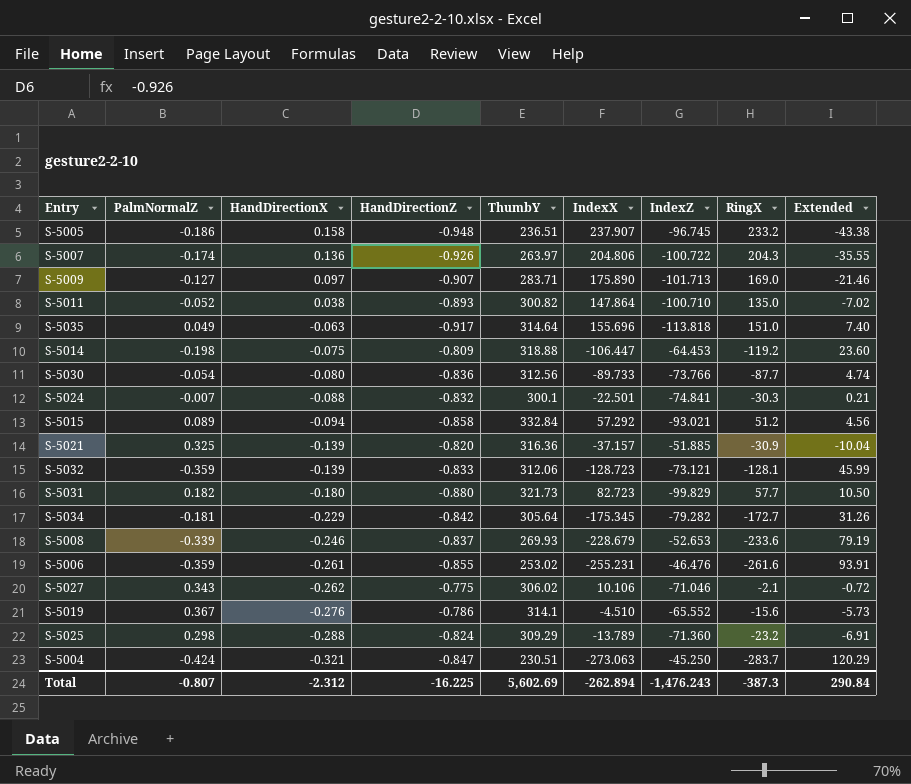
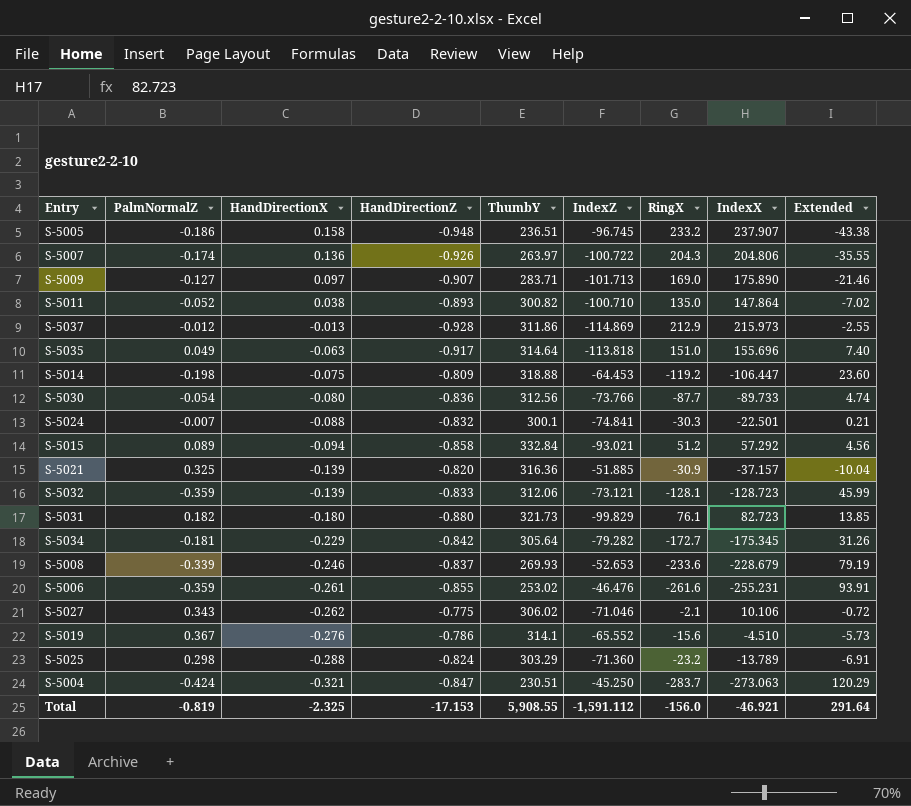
column IndexX | position: 6 -> 8
row S-5037: none -> -0.012 | -0.013 | -0.928 | 311.86 | -114.869 | 212.9 | 215.973 | -2.55
S-5031 | RingX: 57.7 -> 76.1
S-5031 | Extended: 10.50 -> 13.85
S-5025 | ThumbY: 309.29 -> 303.29
Total | PalmNormalZ: -0.807 -> -0.819
Total | HandDirectionX: -2.312 -> -2.325
Total | HandDirectionZ: -16.225 -> -17.153
Total | ThumbY: 5,602.69 -> 5,908.55
Total | IndexZ: -1,476.243 -> -1,591.112
Total | RingX: -387.3 -> -156.0
Total | IndexX: -262.894 -> -46.921
Total | Extended: 290.84 -> 291.64

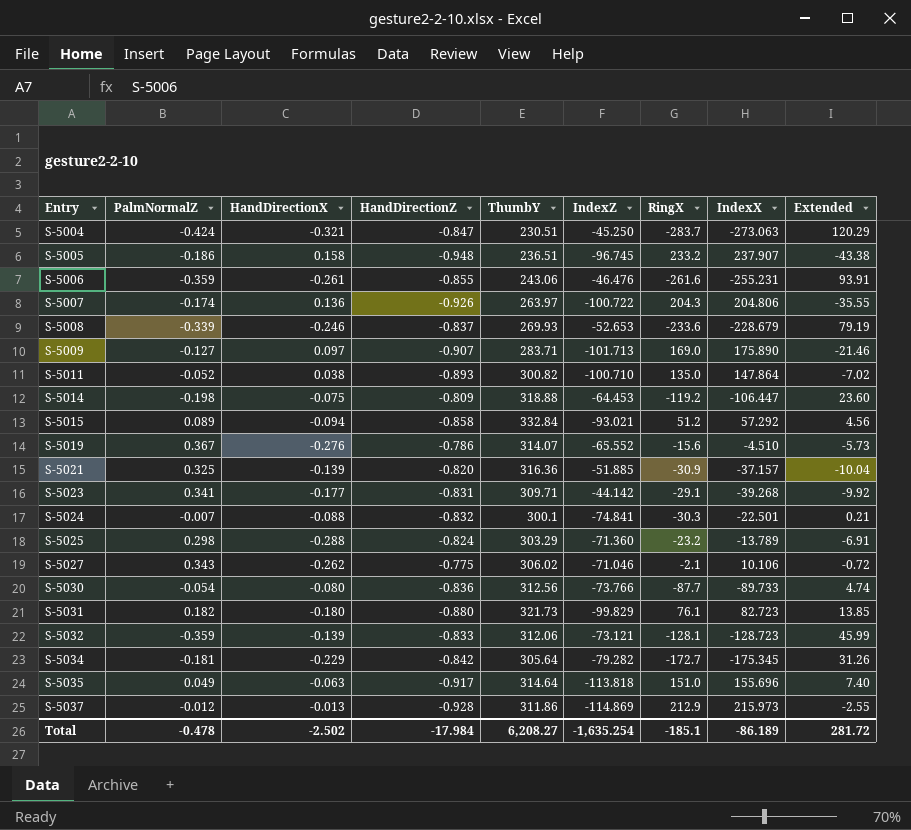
row order: HandDirectionX descending -> Entry ascending
S-5006 | ThumbY: 253.02 -> 243.06
S-5019 | ThumbY: 314.1 -> 314.07
row S-5023: none -> 0.341 | -0.177 | -0.831 | 309.71 | -44.142 | -29.1 | -39.268 | -9.92
Total | PalmNormalZ: -0.819 -> -0.478
Total | HandDirectionX: -2.325 -> -2.502
Total | HandDirectionZ: -17.153 -> -17.984
Total | ThumbY: 5,908.55 -> 6,208.27
Total | IndexZ: -1,591.112 -> -1,635.254
Total | RingX: -156.0 -> -185.1
Total | IndexX: -46.921 -> -86.189
Total | Extended: 291.64 -> 281.72

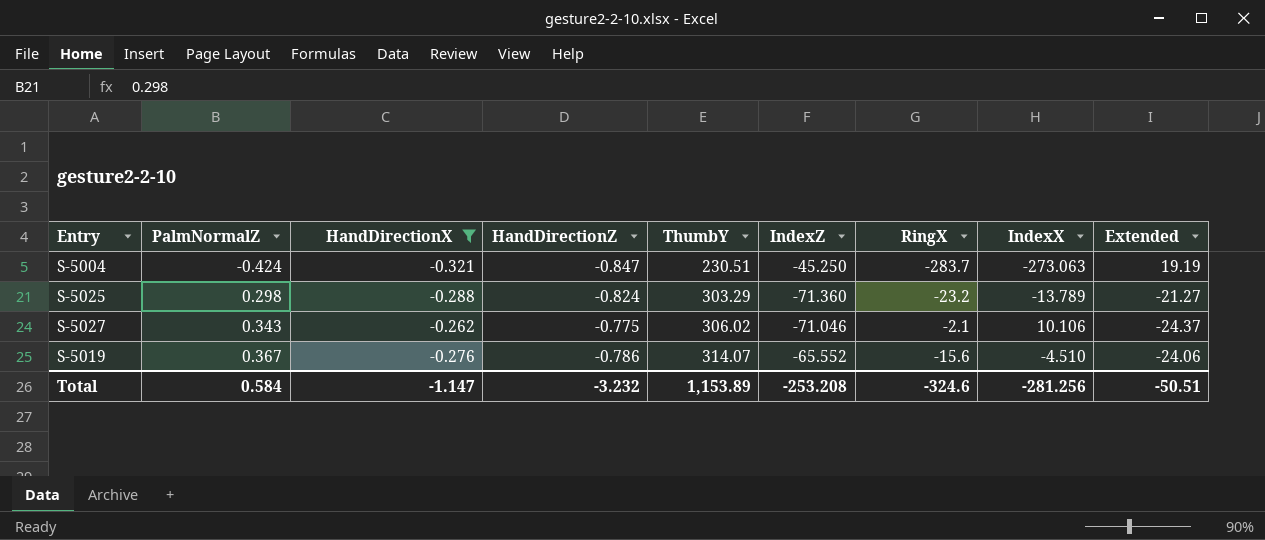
filter: none -> HandDirectionX <= -0.262
row order: Entry ascending -> PalmNormalZ ascending
column Extended | formula: [PalmNormalZ] * [RingX] -> [PalmNormalZ] * [IndexZ]
Total | PalmNormalZ: -0.478 -> 0.584
Total | HandDirectionX: -2.502 -> -1.147
Total | HandDirectionZ: -17.984 -> -3.232
Total | ThumbY: 6,208.27 -> 1,153.89
Total | IndexZ: -1,635.254 -> -253.208
Total | RingX: -185.1 -> -324.6
Total | IndexX: -86.189 -> -281.256
Total | Extended: 281.72 -> -50.51

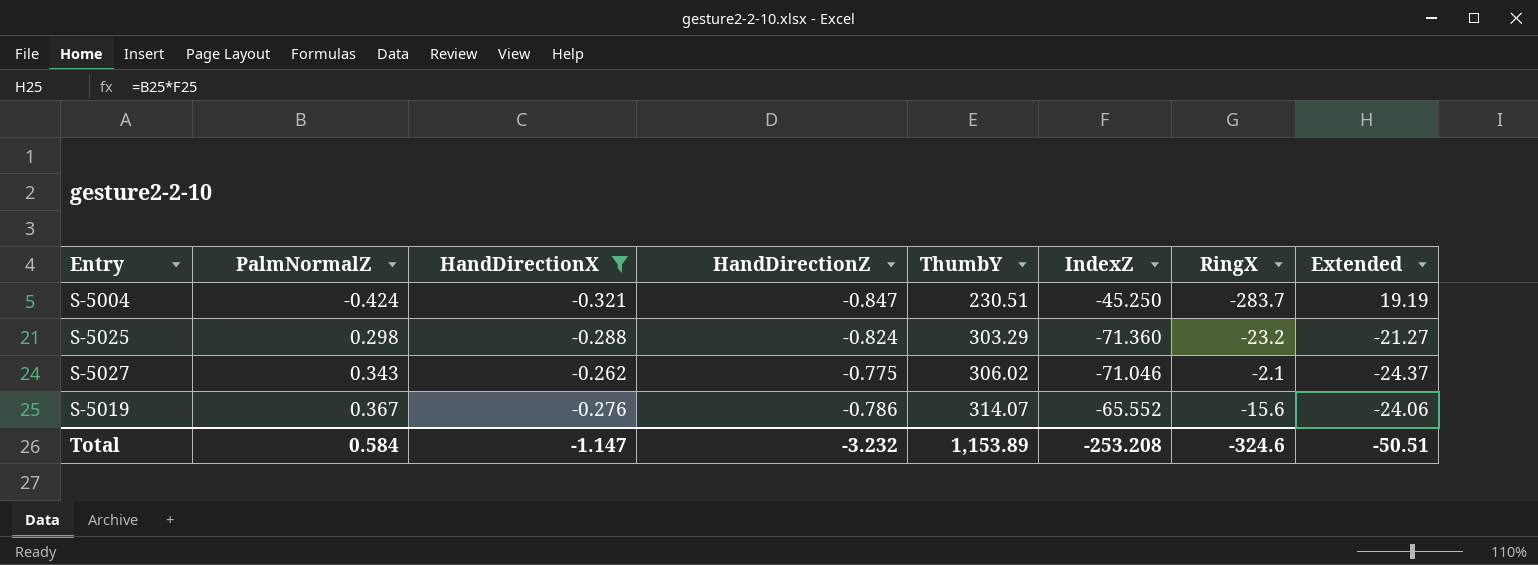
column IndexX | position: 8 -> none

